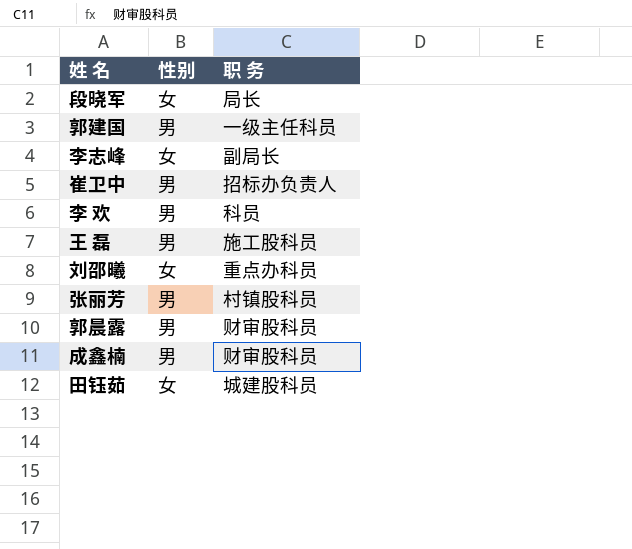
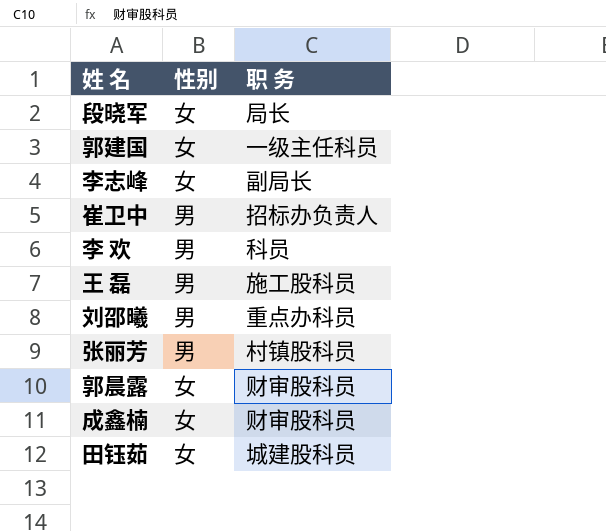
郭建国 | 性别: 男 -> 女
刘邵曦 | 性别: 女 -> 男
郭晨露 | 性别: 男 -> 女
成鑫楠 | 性别: 男 -> 女

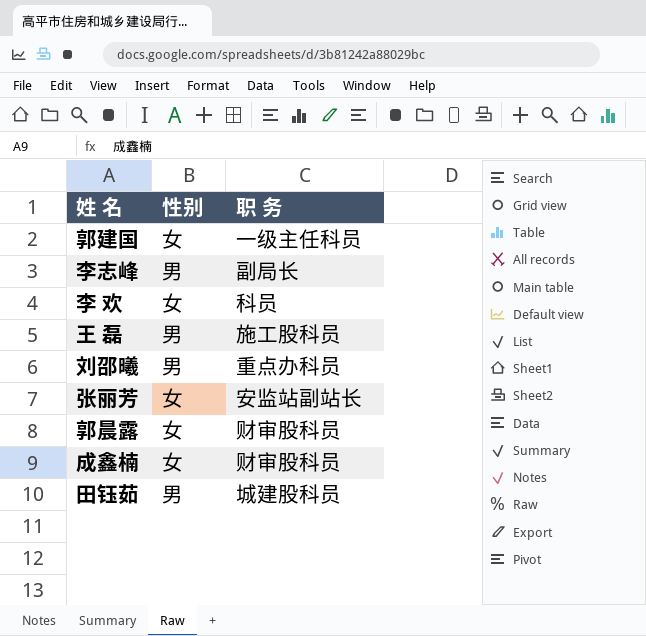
row 段晓军: 女 | 局长 -> none
row 崔卫中: 男 | 招标办负责人 -> none
李志峰 | 性别: 女 -> 男
李 欢 | 性别: 男 -> 女
张丽芳 | 性别: 男 -> 女
张丽芳 | 职 务: 村镇股科员 -> 安监站副站长
田钰茹 | 性别: 女 -> 男

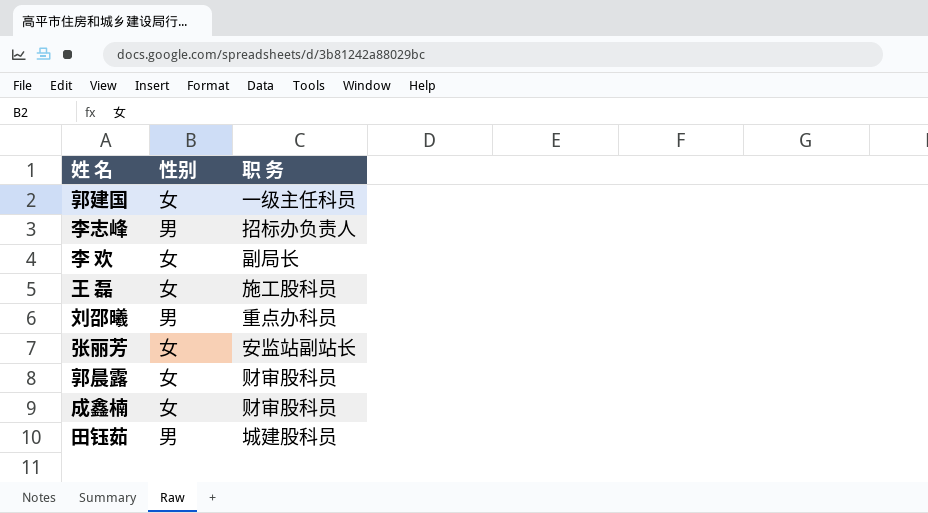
李志峰 | 职 务: 副局长 -> 招标办负责人
李 欢 | 职 务: 科员 -> 副局长
王 磊 | 性别: 男 -> 女

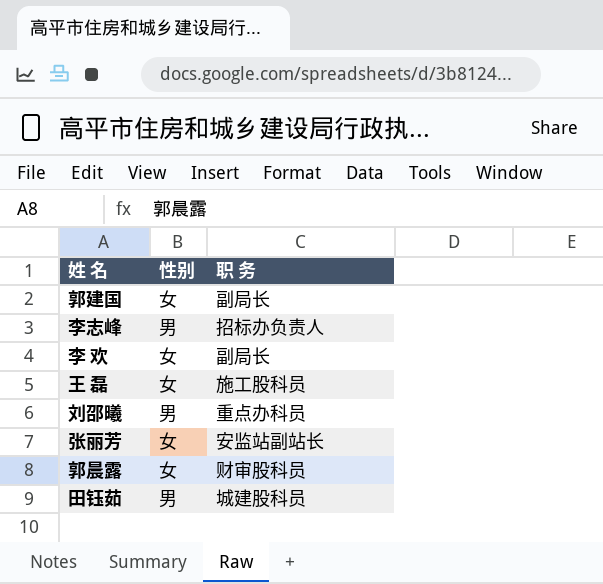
row 成鑫楠: 女 | 财审股科员 -> none
郭建国 | 职 务: 一级主任科员 -> 副局长

